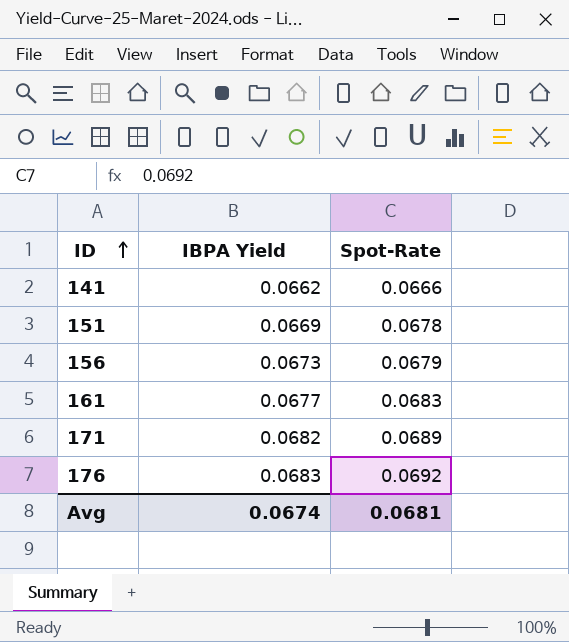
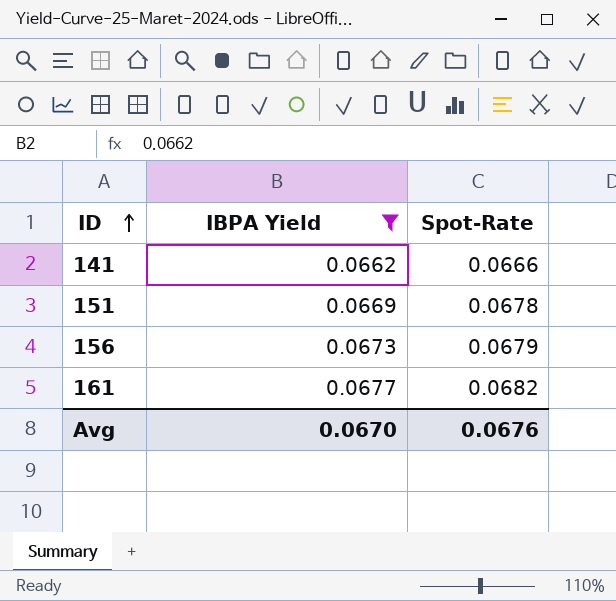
filter: none -> IBPA Yield <= 0.0677
161 | Spot-Rate: 0.0683 -> 0.0682
Avg | IBPA Yield: 0.0674 -> 0.0670
Avg | Spot-Rate: 0.0681 -> 0.0676

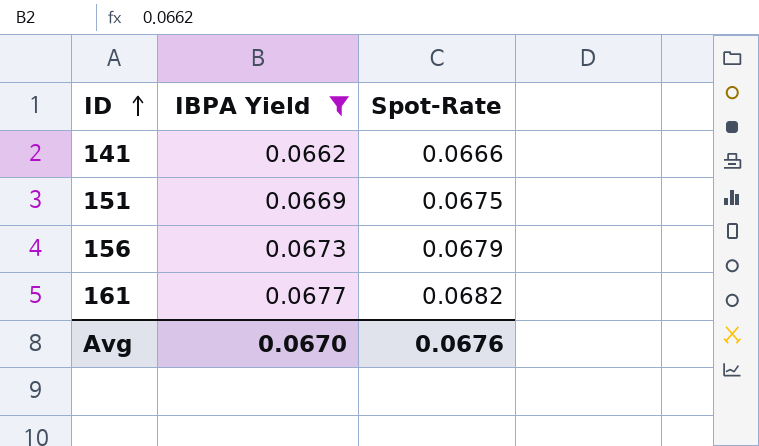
151 | Spot-Rate: 0.0678 -> 0.0675

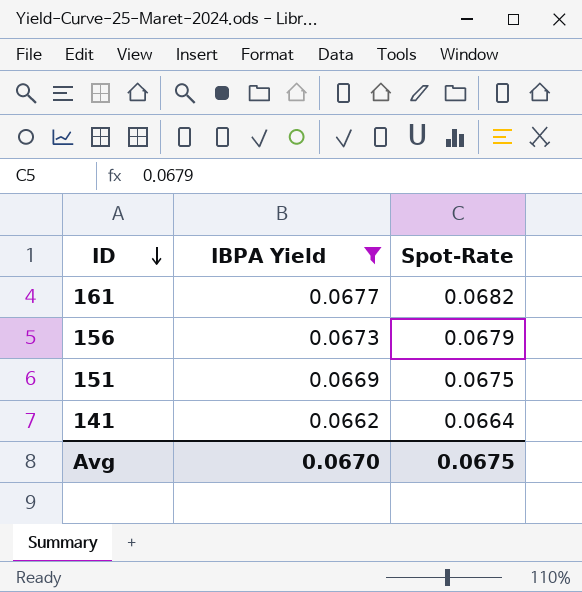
row order: ID ascending -> ID descending
141 | Spot-Rate: 0.0666 -> 0.0664
Avg | Spot-Rate: 0.0676 -> 0.0675

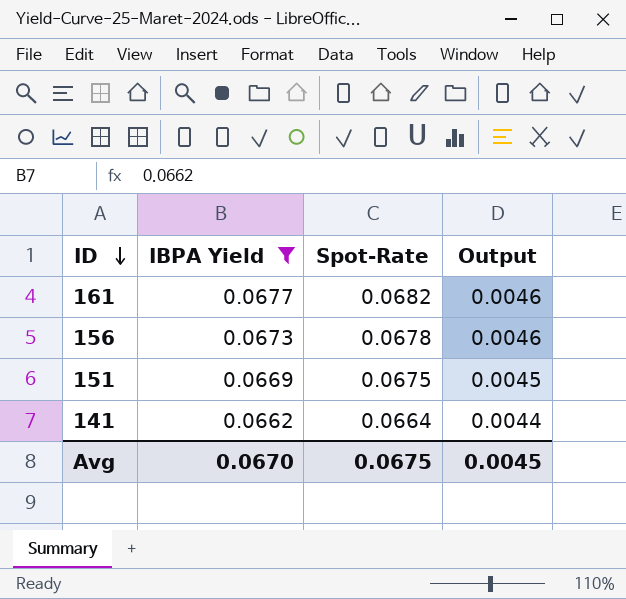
column Output | formula: none -> [IBPA Yield] * [Spot-Rate]
156 | Spot-Rate: 0.0679 -> 0.0678

